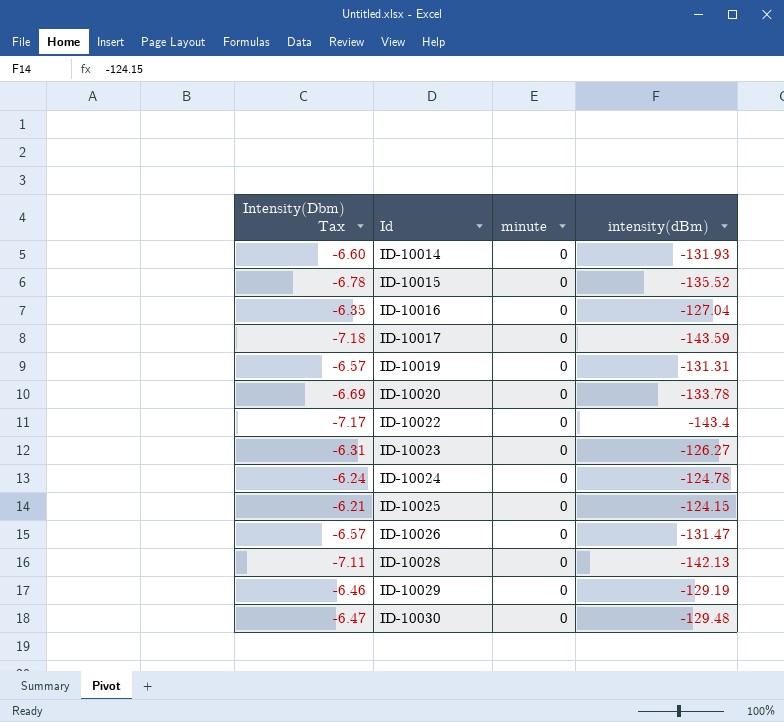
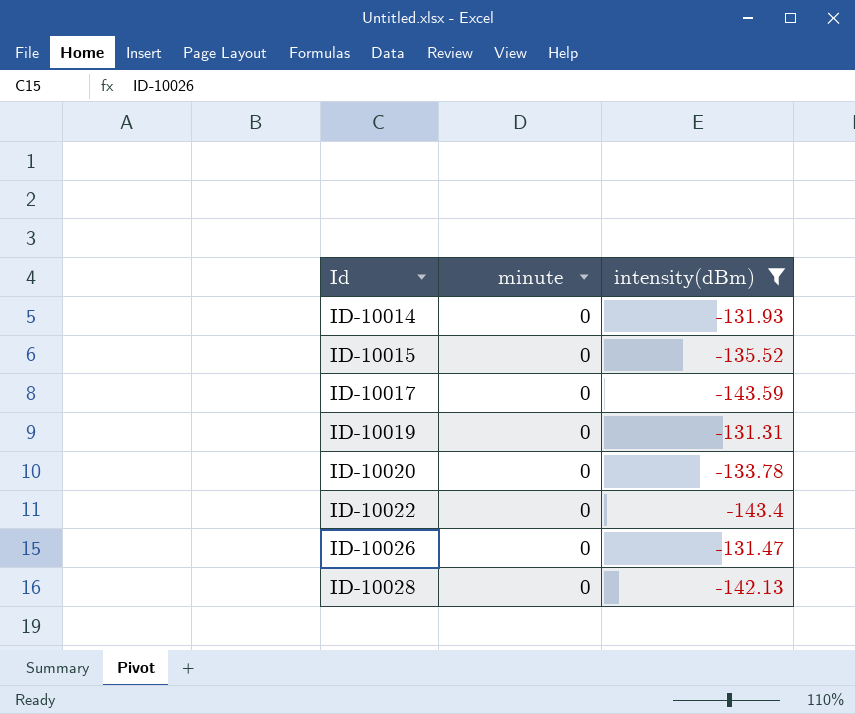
filter: none -> intensity(dBm) <= -131.31
column Intensity(Dbm) Tax | formula: [intensity(dBm)] * 0.05 -> none

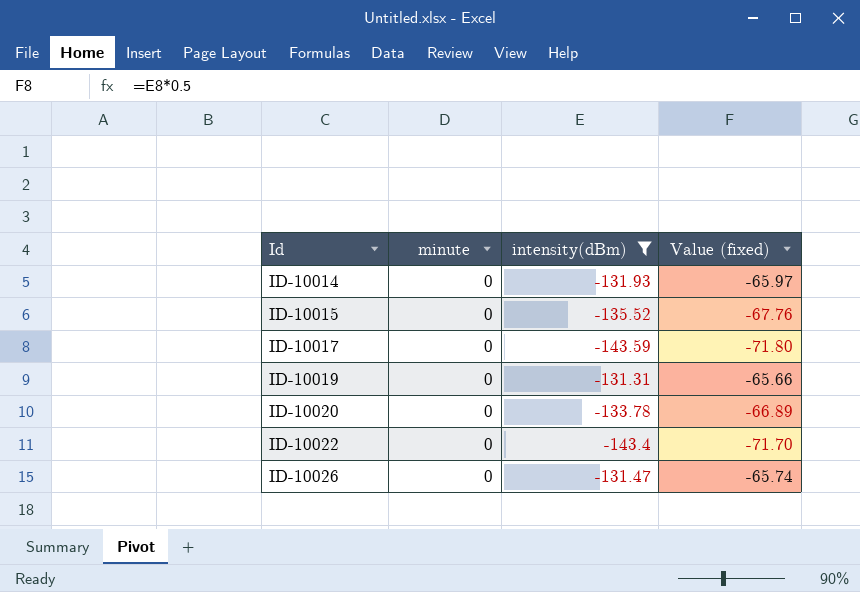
column Value (fixed) | formula: none -> [intensity(dBm)] * 0.5
row ID-10028: 0 | -142.13 -> none

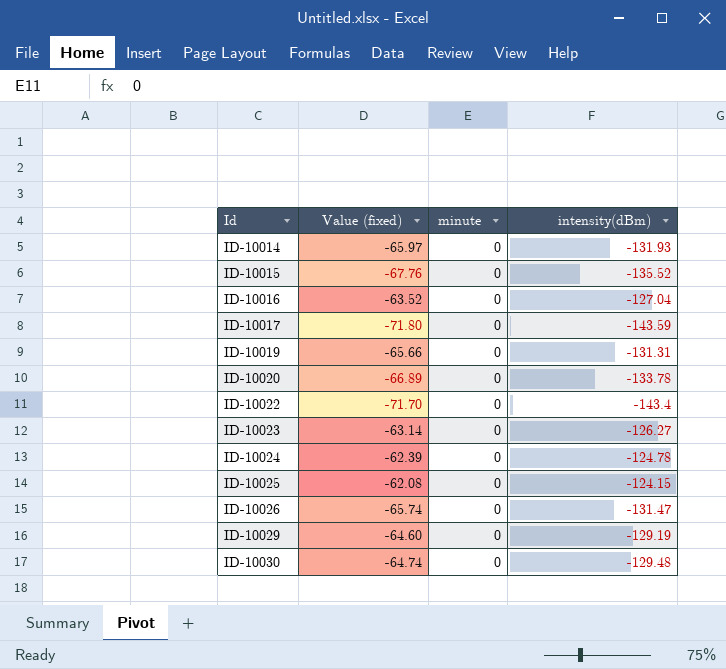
filter: intensity(dBm) <= -131.31 -> none
column Value (fixed) | position: 4 -> 2

